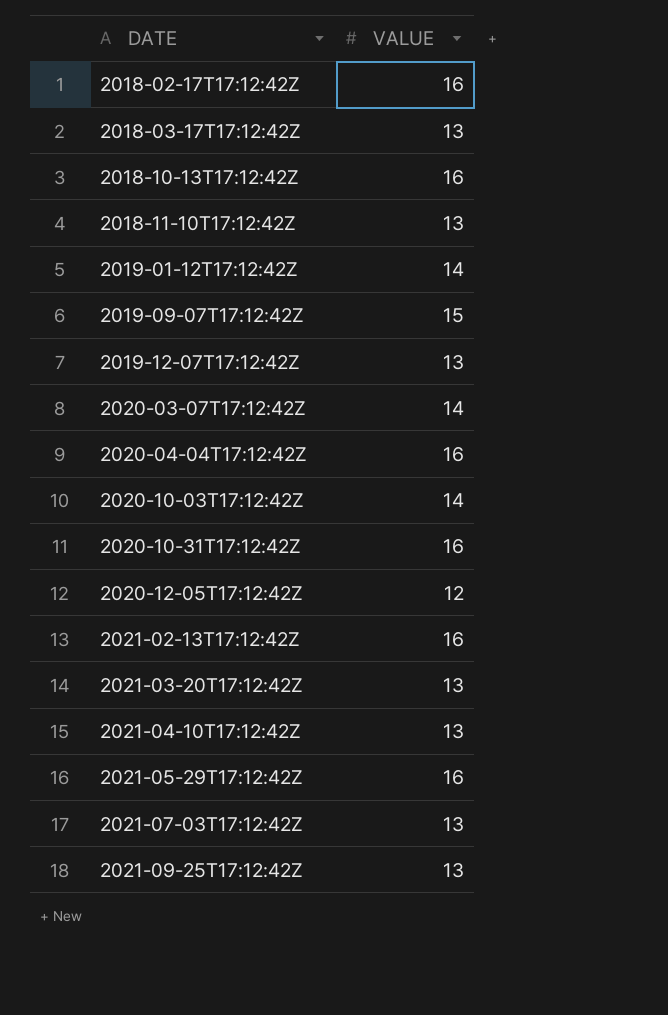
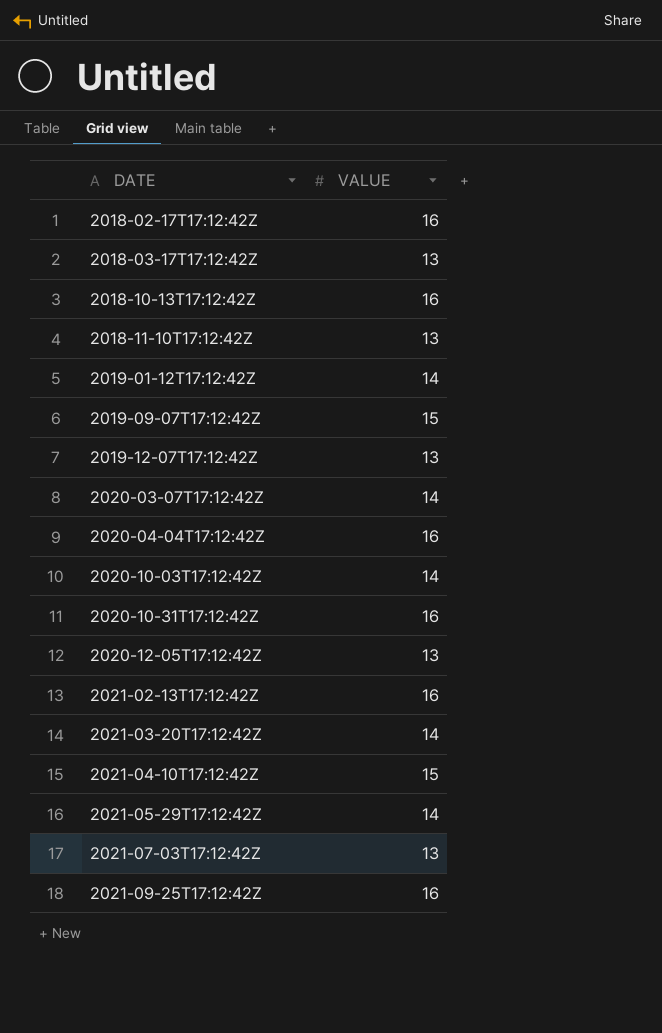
2020-12-05T17:12:42Z | VALUE: 12 -> 13
2021-03-20T17:12:42Z | VALUE: 13 -> 14
2021-04-10T17:12:42Z | VALUE: 13 -> 15
2021-05-29T17:12:42Z | VALUE: 16 -> 14
2021-09-25T17:12:42Z | VALUE: 13 -> 16

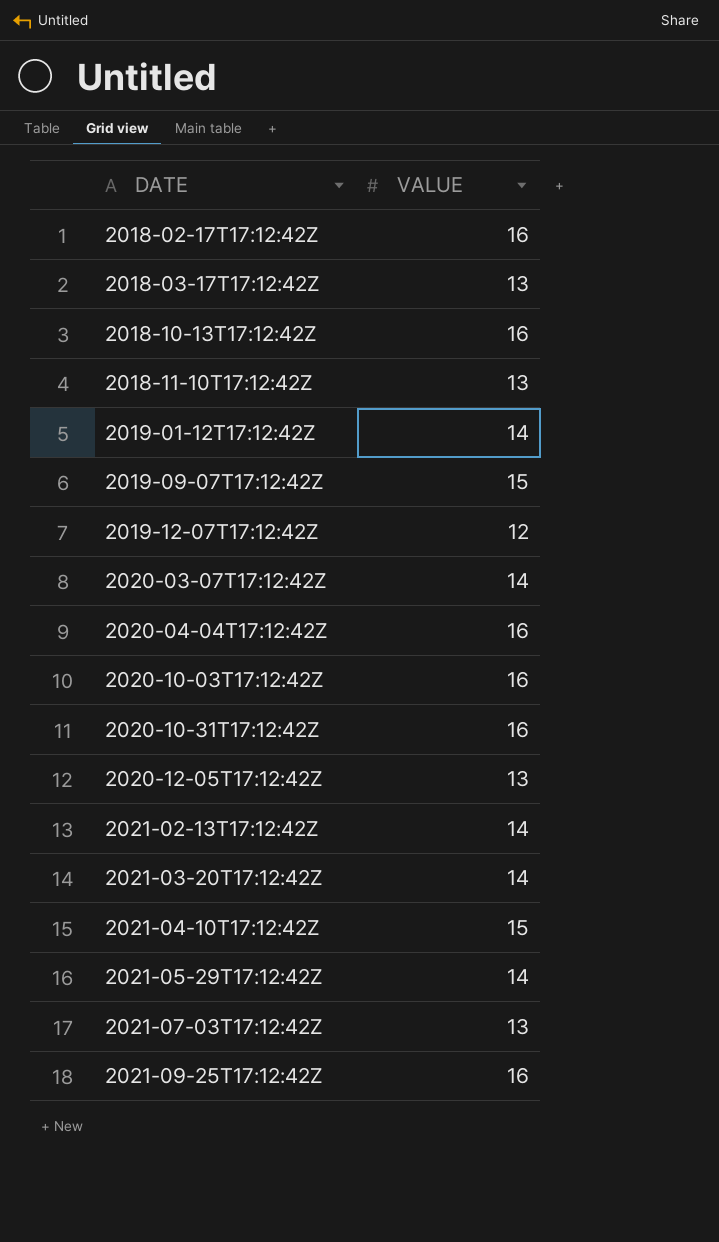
2019-12-07T17:12:42Z | VALUE: 13 -> 12
2020-10-03T17:12:42Z | VALUE: 14 -> 16
2021-02-13T17:12:42Z | VALUE: 16 -> 14

